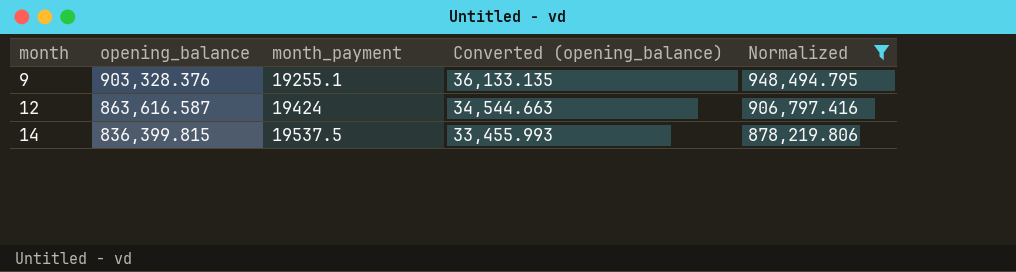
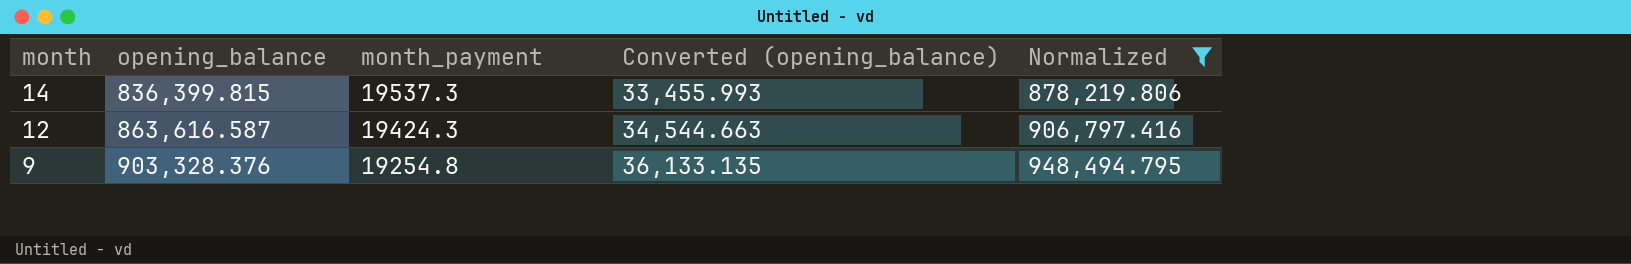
row order: month ascending -> month descending
14 | month_payment: 19537.5 -> 19537.3
12 | month_payment: 19424 -> 19424.3
9 | month_payment: 19255.1 -> 19254.8

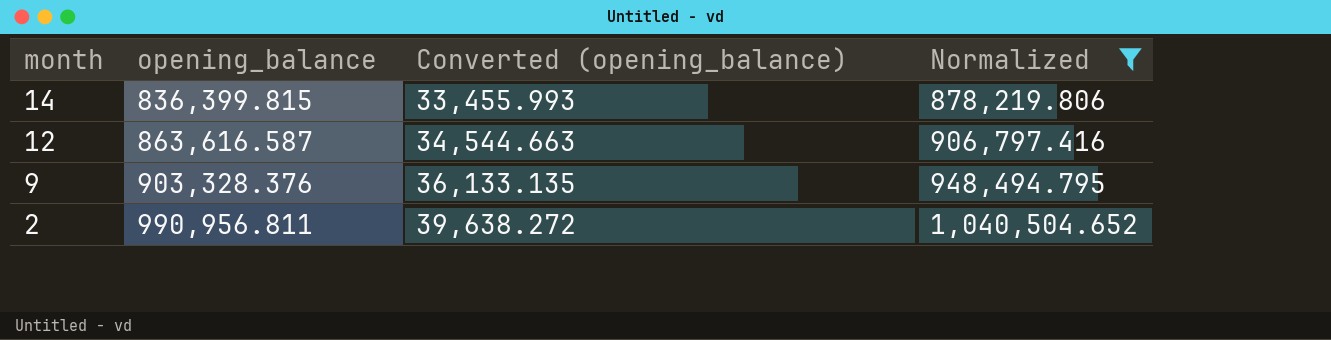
column month_payment | position: 3 -> none
row 2: none -> 990,956.811 | 39,638.272 | 1,040,504.652

